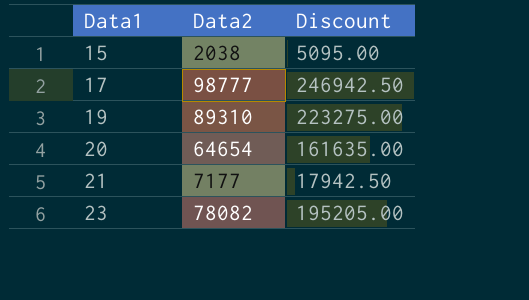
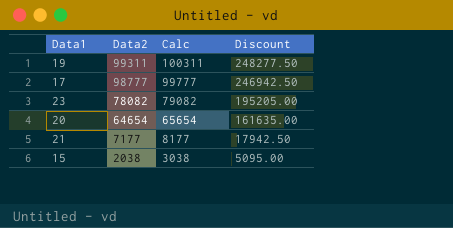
row order: Data1 ascending -> Data2 descending
column Calc | formula: none -> [Data2] + 1000
19 | Data2: 89310 -> 99311
19 | Discount: 223275.00 -> 248277.50

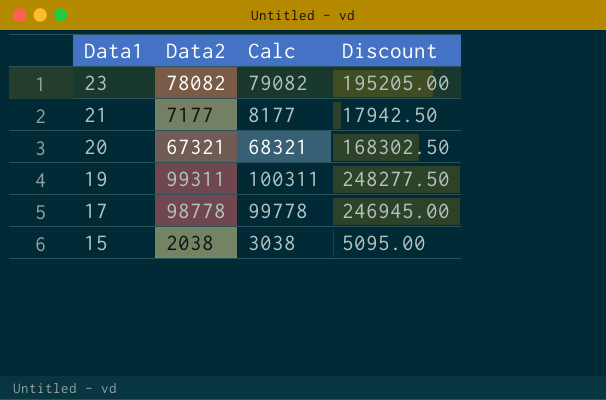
row order: Data2 descending -> Data1 descending
20 | Data2: 64654 -> 67321
20 | Calc: 65654 -> 68321
20 | Discount: 161635.00 -> 168302.50
17 | Data2: 98777 -> 98778
17 | Calc: 99777 -> 99778
17 | Discount: 246942.50 -> 246945.00

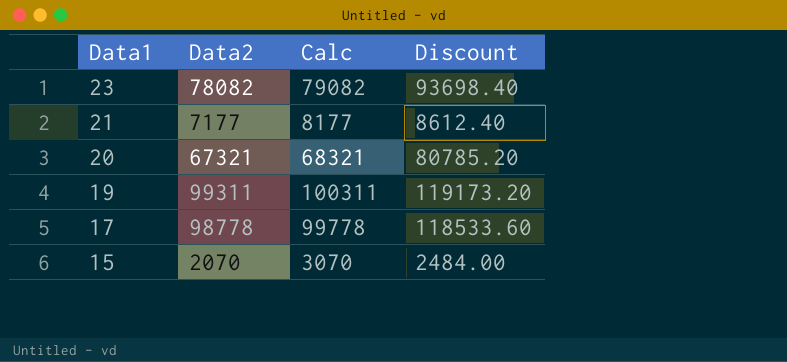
column Discount | formula: [Data2] * 2.5 -> [Data2] * 1.2
15 | Data2: 2038 -> 2070
15 | Calc: 3038 -> 3070

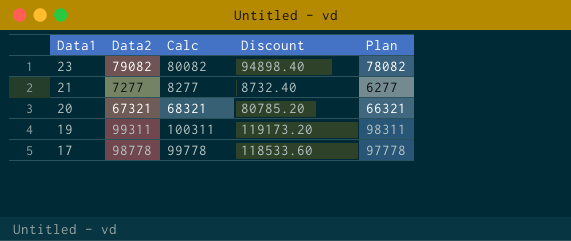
column Plan | formula: none -> [Data2] - 1000
row 15: 2070 | 3070 | 2484.00 -> none
23 | Data2: 78082 -> 79082
23 | Calc: 79082 -> 80082
23 | Discount: 93698.40 -> 94898.40
21 | Data2: 7177 -> 7277
21 | Calc: 8177 -> 8277
21 | Discount: 8612.40 -> 8732.40

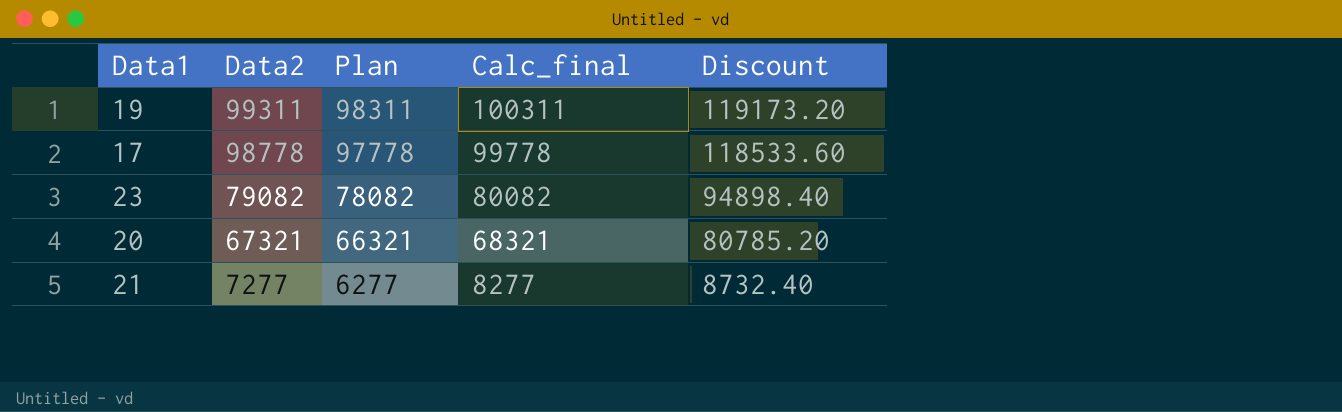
row order: Data1 descending -> Data2 descending
column Plan | position: 5 -> 3
column name: Calc -> Calc_final

